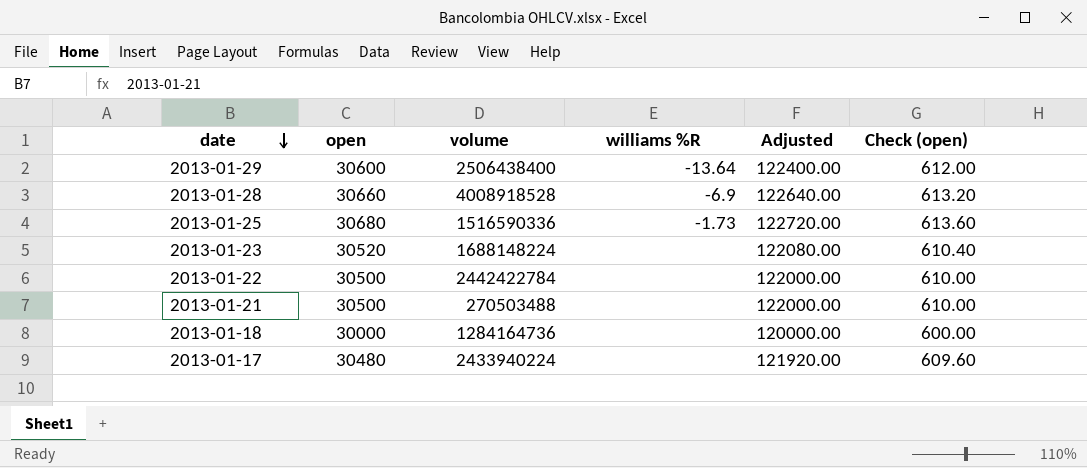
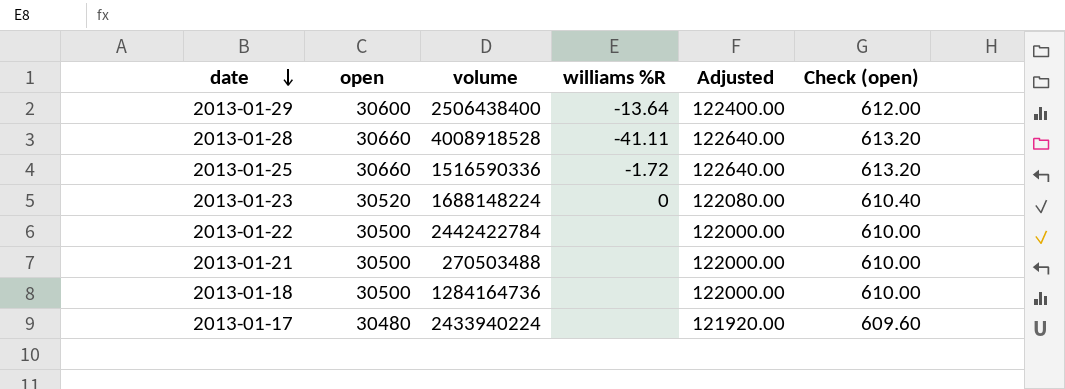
2013-01-28 | williams %R: -6.9 -> -41.11
2013-01-25 | open: 30680 -> 30660
2013-01-25 | williams %R: -1.73 -> -1.72
2013-01-25 | Adjusted: 122720.00 -> 122640.00
2013-01-25 | Check (open): 613.60 -> 613.20
2013-01-23 | williams %R: none -> 0
2013-01-18 | open: 30000 -> 30500
2013-01-18 | Adjusted: 120000.00 -> 122000.00
2013-01-18 | Check (open): 600.00 -> 610.00

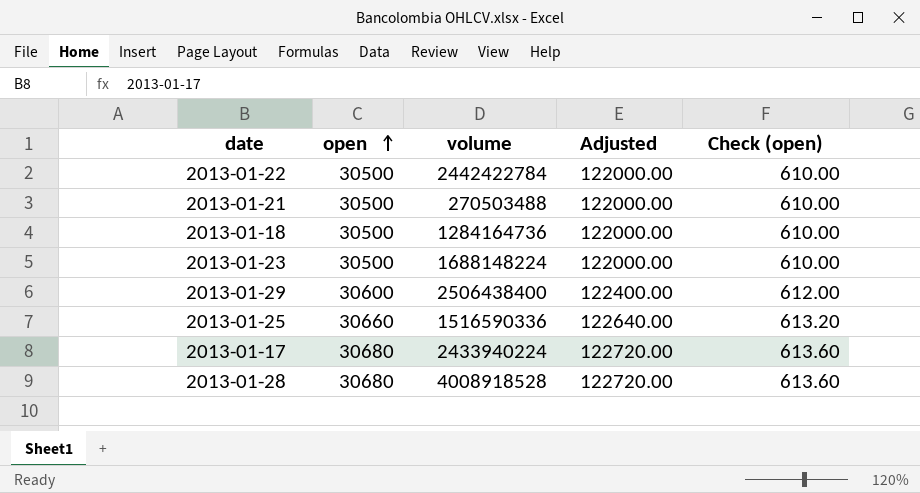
row order: date descending -> open ascending
column williams %R | position: 4 -> none
2013-01-23 | open: 30520 -> 30500
2013-01-23 | Adjusted: 122080.00 -> 122000.00
2013-01-23 | Check (open): 610.40 -> 610.00
2013-01-17 | open: 30480 -> 30680
2013-01-17 | Adjusted: 121920.00 -> 122720.00
2013-01-17 | Check (open): 609.60 -> 613.60
2013-01-28 | open: 30660 -> 30680
2013-01-28 | Adjusted: 122640.00 -> 122720.00
2013-01-28 | Check (open): 613.20 -> 613.60

